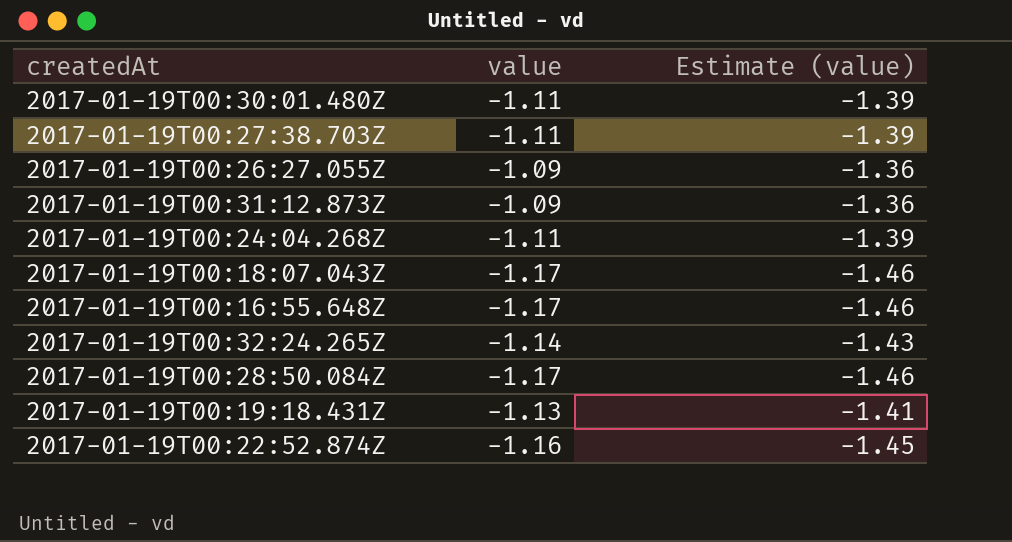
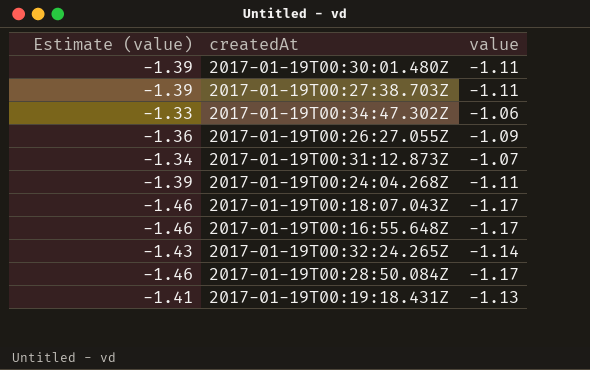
column Estimate (value) | position: 3 -> 1
row 2017-01-19T00:22:52.874Z: -1.16 | -1.45 -> none
row 2017-01-19T00:34:47.302Z: none -> -1.33 | -1.06
2017-01-19T00:31:12.873Z | Estimate (value): -1.36 -> -1.34
2017-01-19T00:31:12.873Z | value: -1.09 -> -1.07

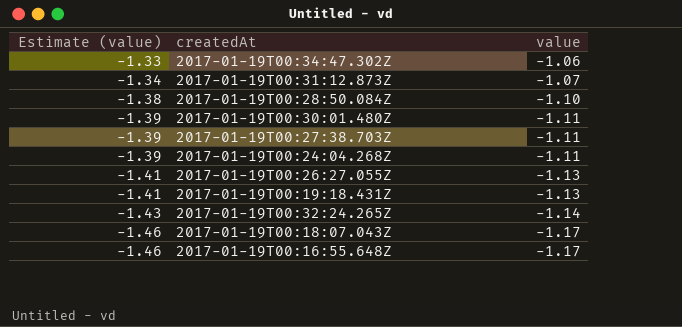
row order: none -> Estimate (value) descending
2017-01-19T00:28:50.084Z | Estimate (value): -1.46 -> -1.38
2017-01-19T00:28:50.084Z | value: -1.17 -> -1.10
2017-01-19T00:26:27.055Z | Estimate (value): -1.36 -> -1.41
2017-01-19T00:26:27.055Z | value: -1.09 -> -1.13

